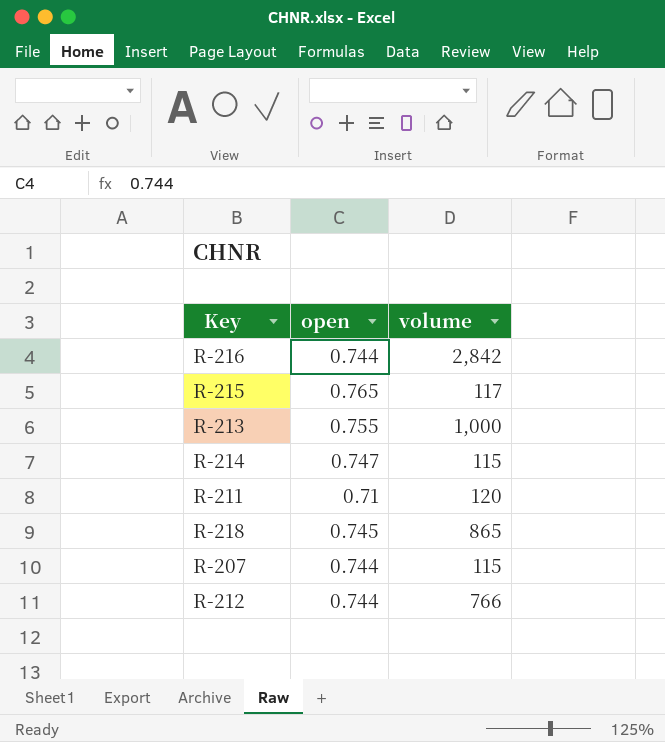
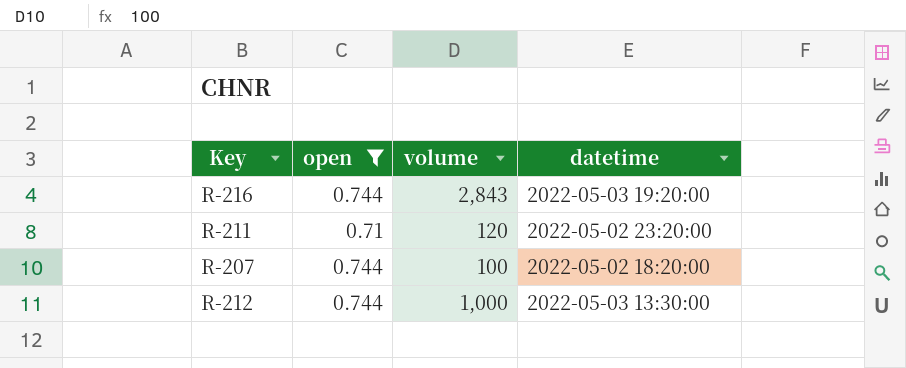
filter: none -> open <= 0.744
column datetime | position: none -> 4
R-216 | volume: 2,842 -> 2,843
R-207 | volume: 115 -> 100
R-212 | volume: 766 -> 1,000

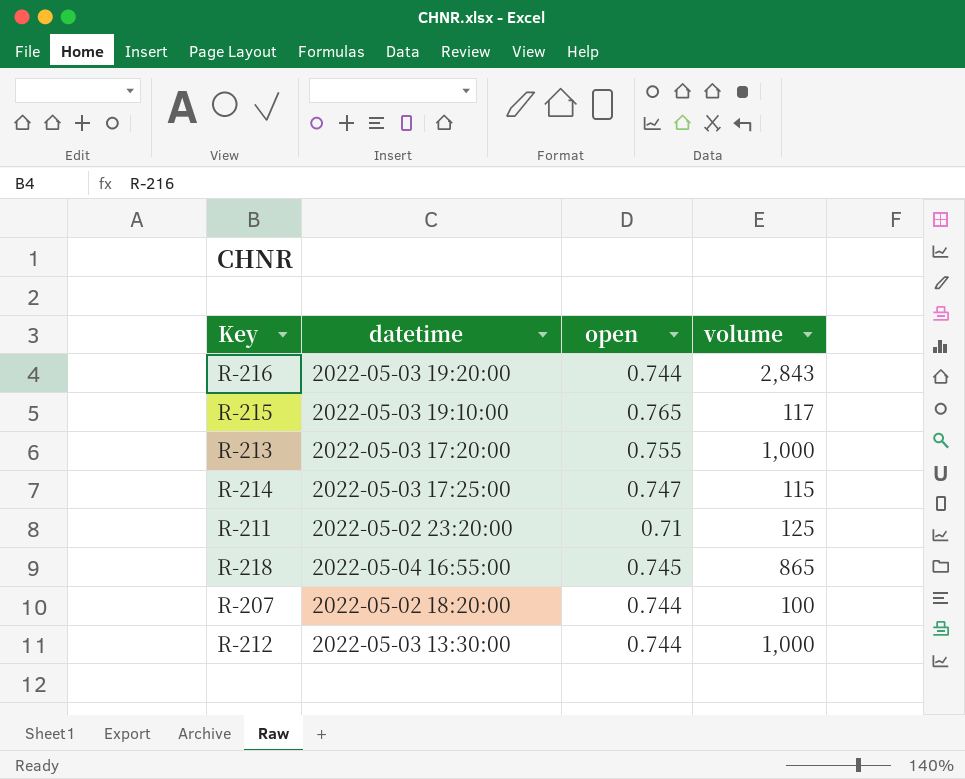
filter: open <= 0.744 -> none
column datetime | position: 4 -> 2
R-211 | volume: 120 -> 125

